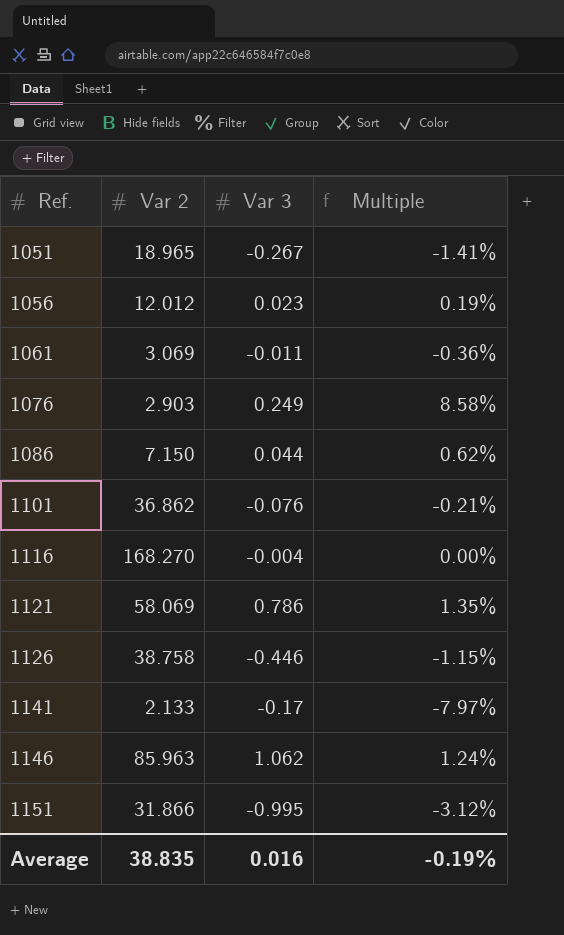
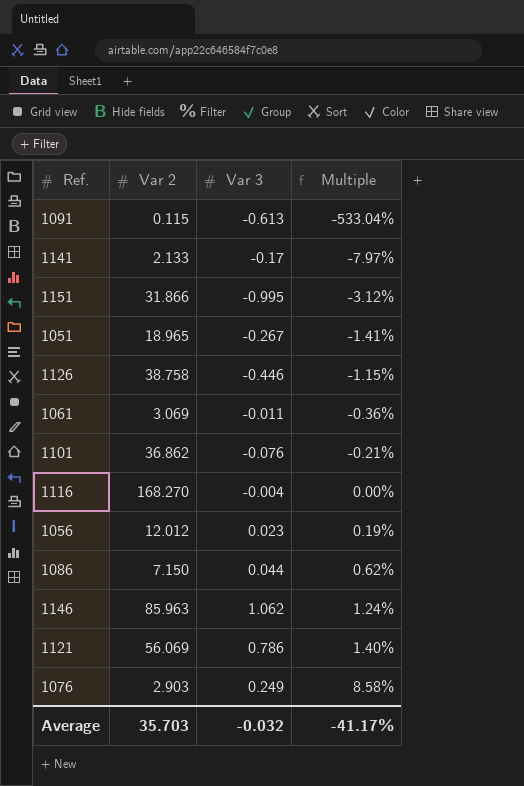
row order: Ref. ascending -> Multiple ascending
row 1091: none -> 0.115 | -0.613 | -533.04%
1121 | Var 2: 58.069 -> 56.069
1121 | Multiple: 1.35% -> 1.40%
Average | Var 2: 38.835 -> 35.703
Average | Var 3: 0.016 -> -0.032
Average | Multiple: -0.19% -> -41.17%

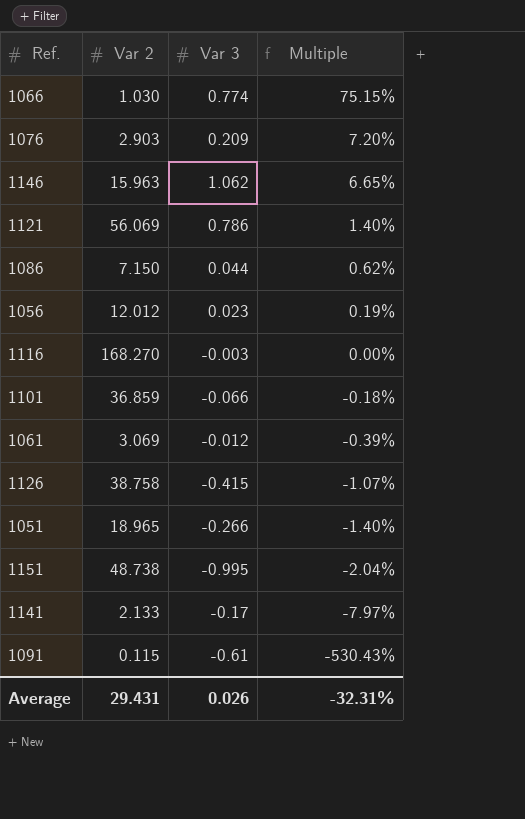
row order: Multiple ascending -> Multiple descending
row 1066: none -> 1.030 | 0.774 | 75.15%
1076 | Var 3: 0.249 -> 0.209
1076 | Multiple: 8.58% -> 7.20%
1146 | Var 2: 85.963 -> 15.963
1146 | Multiple: 1.24% -> 6.65%
1116 | Var 3: -0.004 -> -0.003
1101 | Var 2: 36.862 -> 36.859
1101 | Var 3: -0.076 -> -0.066
1101 | Multiple: -0.21% -> -0.18%
1061 | Var 3: -0.011 -> -0.012
1061 | Multiple: -0.36% -> -0.39%
1126 | Var 3: -0.446 -> -0.415
1126 | Multiple: -1.15% -> -1.07%
1051 | Var 3: -0.267 -> -0.266
1051 | Multiple: -1.41% -> -1.40%
1151 | Var 2: 31.866 -> 48.738
1151 | Multiple: -3.12% -> -2.04%
1091 | Var 3: -0.613 -> -0.61
1091 | Multiple: -533.04% -> -530.43%
Average | Var 2: 35.703 -> 29.431
Average | Var 3: -0.032 -> 0.026
Average | Multiple: -41.17% -> -32.31%

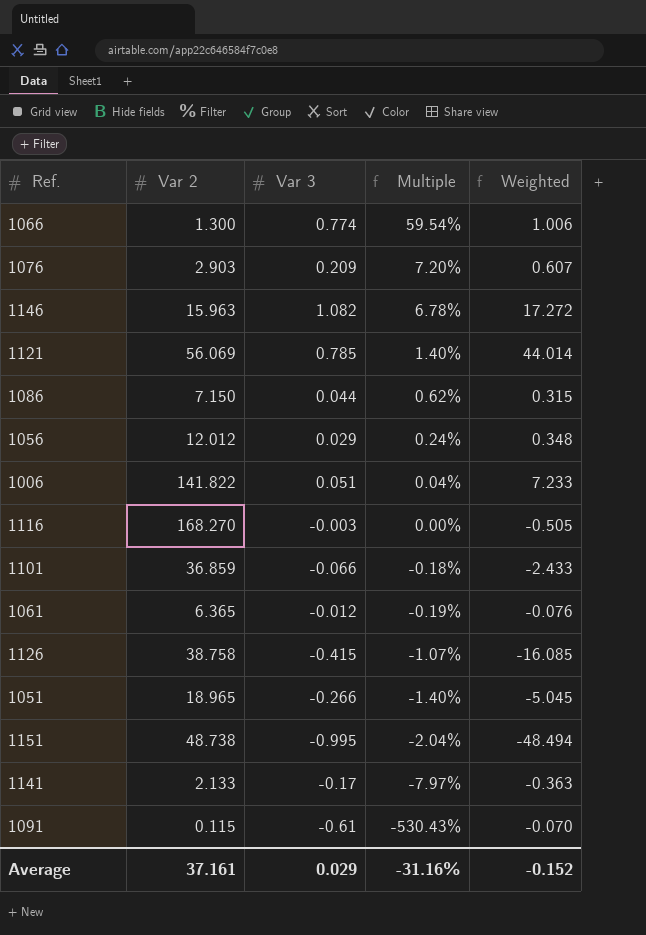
column Weighted | formula: none -> [Var 2] * [Var 3]
1066 | Var 2: 1.030 -> 1.300
1066 | Multiple: 75.15% -> 59.54%
1146 | Var 3: 1.062 -> 1.082
1146 | Multiple: 6.65% -> 6.78%
1121 | Var 3: 0.786 -> 0.785
1056 | Var 3: 0.023 -> 0.029
1056 | Multiple: 0.19% -> 0.24%
row 1006: none -> 141.822 | 0.051 | 0.04% | 7.233
1061 | Var 2: 3.069 -> 6.365
1061 | Multiple: -0.39% -> -0.19%
Average | Var 2: 29.431 -> 37.161
Average | Var 3: 0.026 -> 0.029
Average | Multiple: -32.31% -> -31.16%

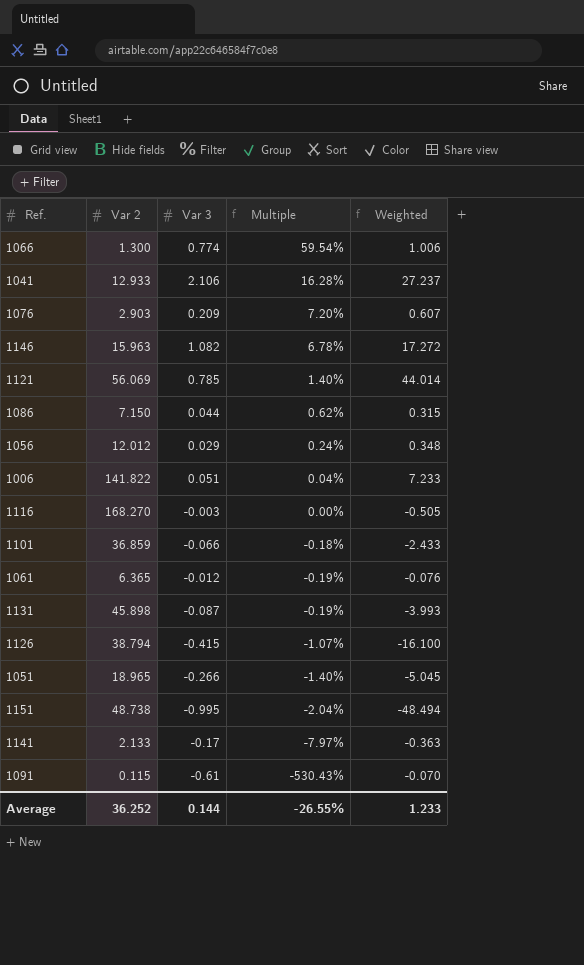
row 1041: none -> 12.933 | 2.106 | 16.28% | 27.237
row 1131: none -> 45.898 | -0.087 | -0.19% | -3.993
1126 | Var 2: 38.758 -> 38.794
1126 | Weighted: -16.085 -> -16.100
Average | Var 2: 37.161 -> 36.252
Average | Var 3: 0.029 -> 0.144
Average | Multiple: -31.16% -> -26.55%
Average | Weighted: -0.152 -> 1.233

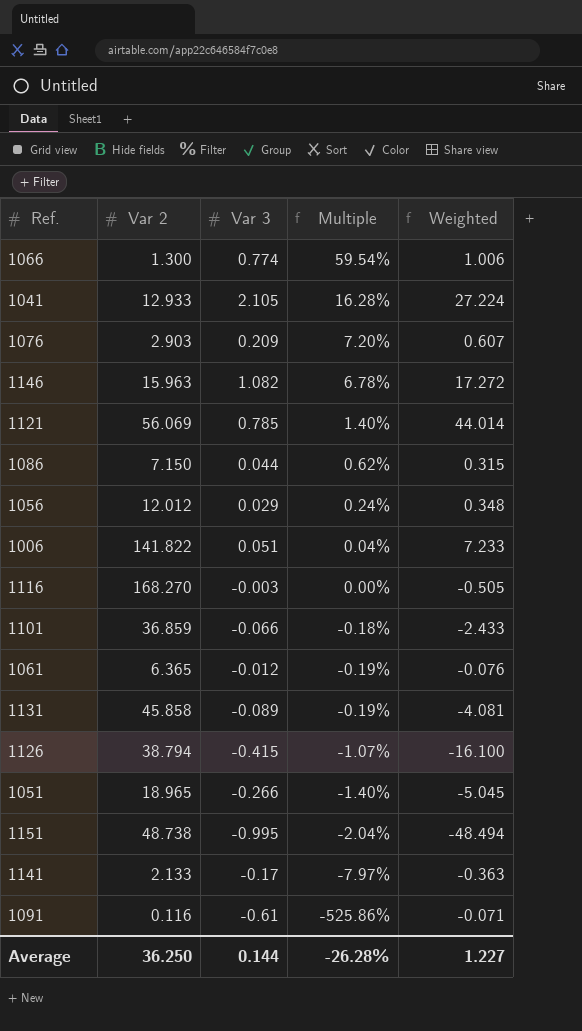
1041 | Var 3: 2.106 -> 2.105
1041 | Weighted: 27.237 -> 27.224
1131 | Var 2: 45.898 -> 45.858
1131 | Var 3: -0.087 -> -0.089
1131 | Weighted: -3.993 -> -4.081
1091 | Var 2: 0.115 -> 0.116
1091 | Multiple: -530.43% -> -525.86%
1091 | Weighted: -0.070 -> -0.071
Average | Var 2: 36.252 -> 36.250
Average | Multiple: -26.55% -> -26.28%
Average | Weighted: 1.233 -> 1.227

